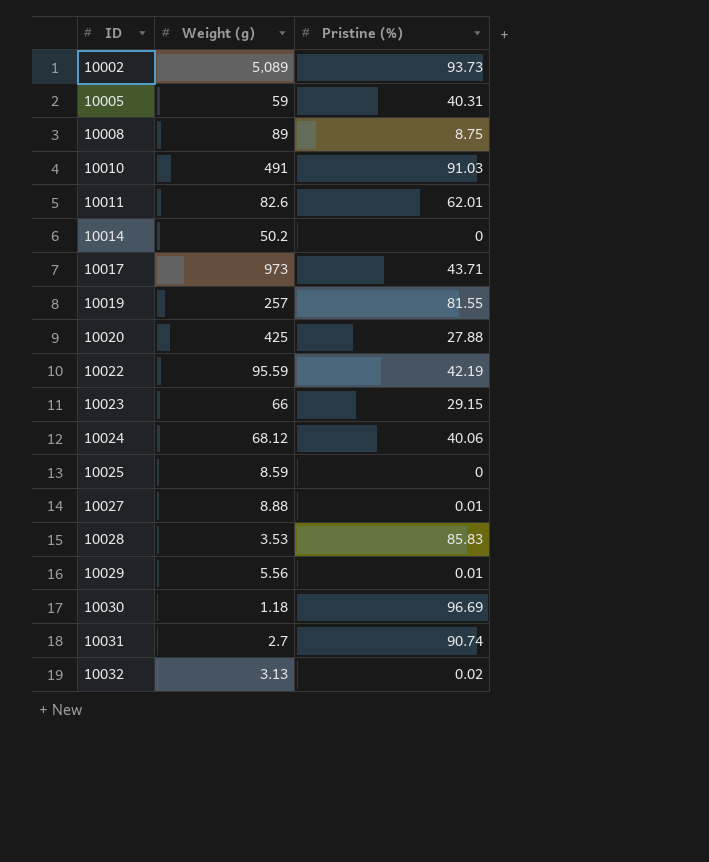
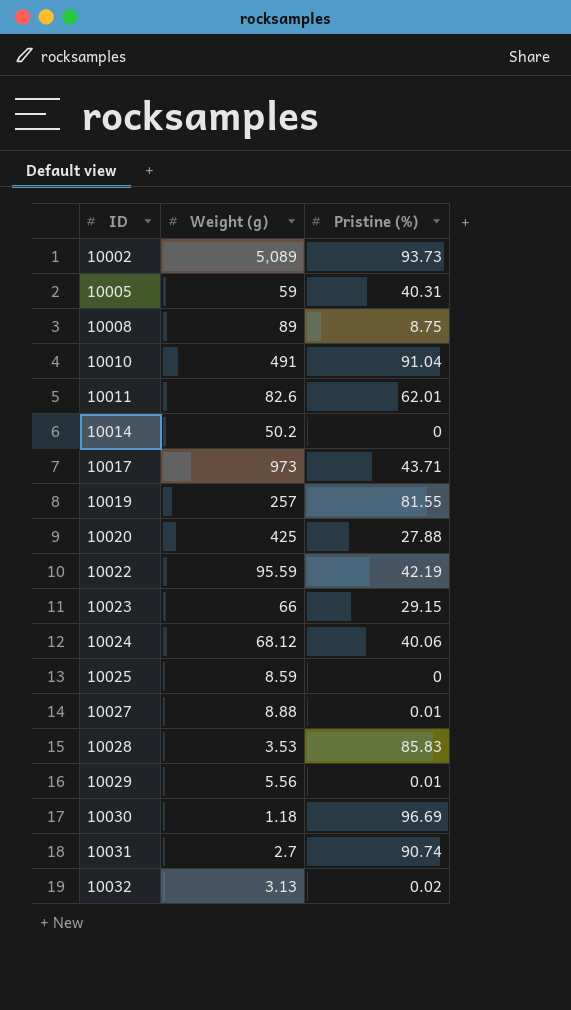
10010 | Pristine (%): 91.03 -> 91.04

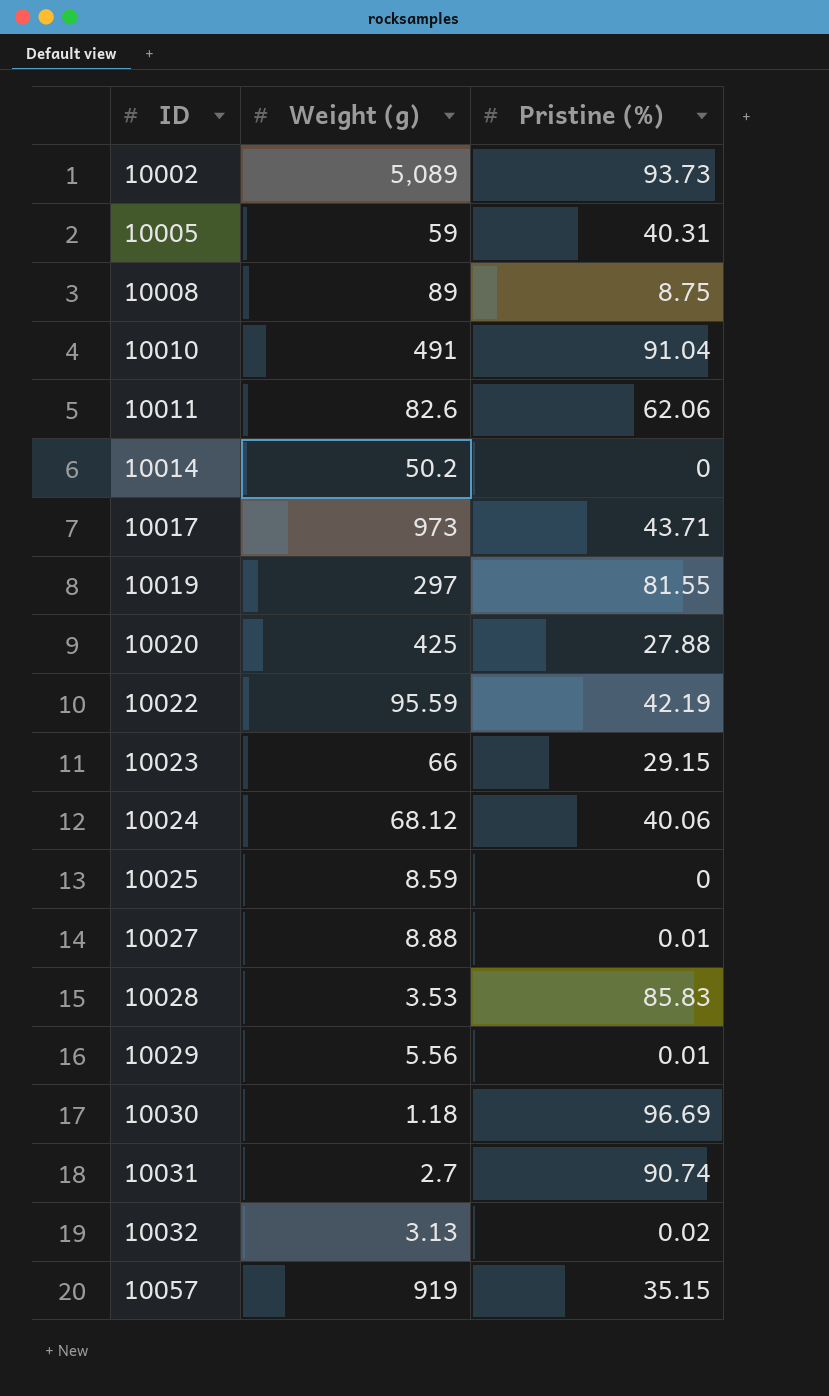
10011 | Pristine (%): 62.01 -> 62.06
10019 | Weight (g): 257 -> 297
row 10057: none -> 919 | 35.15

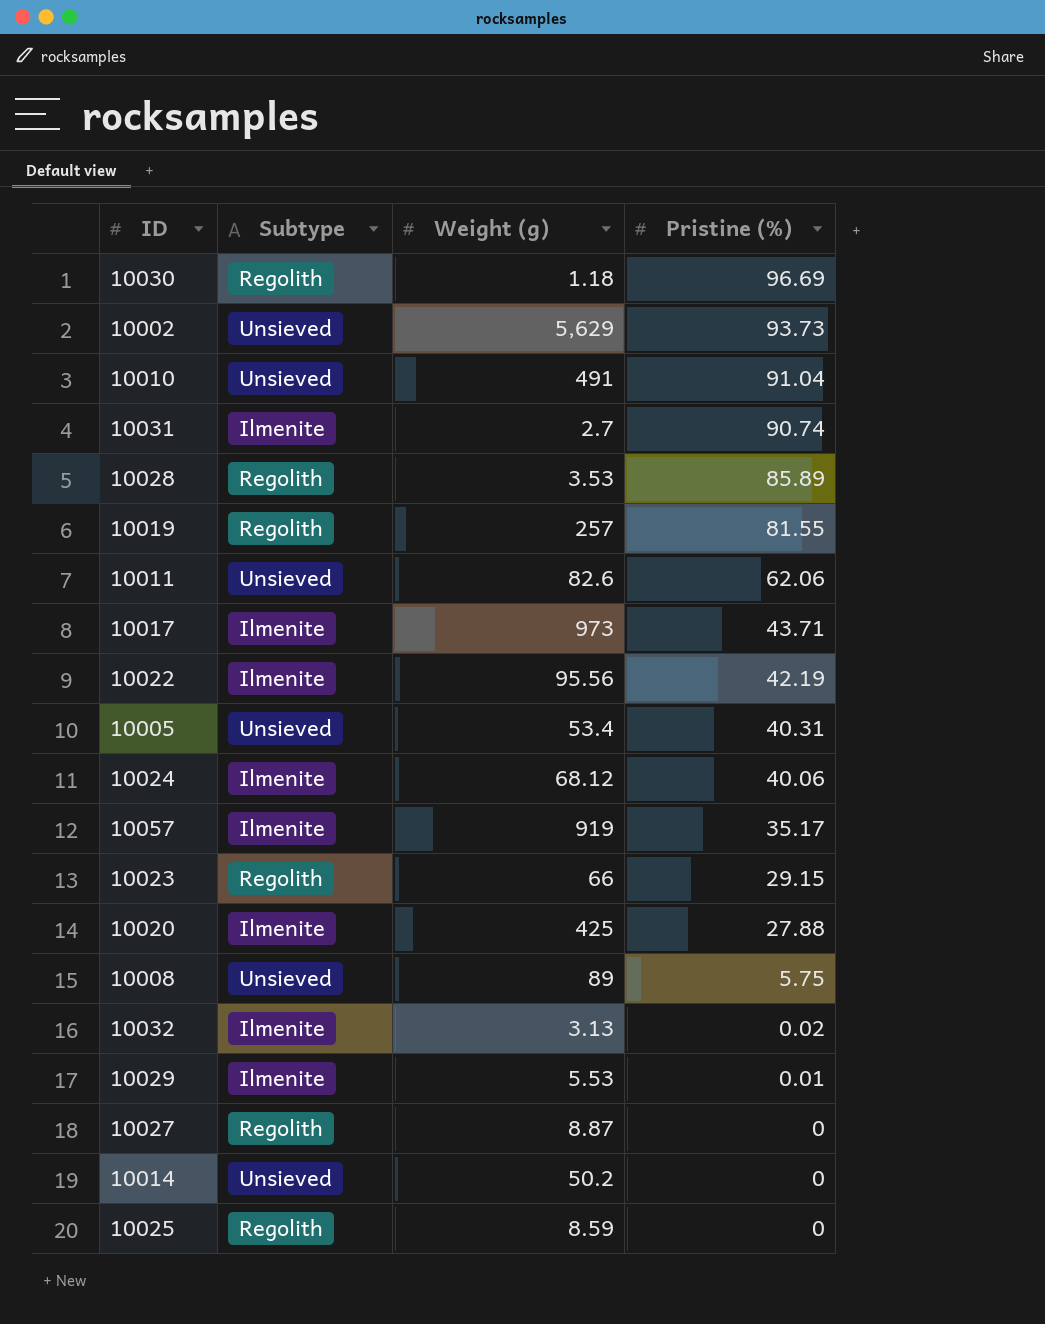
row order: ID ascending -> Pristine (%) descending
column Subtype | position: none -> 2
10002 | Weight (g): 5,089 -> 5,629
10028 | Pristine (%): 85.83 -> 85.89
10019 | Weight (g): 297 -> 257
10022 | Weight (g): 95.59 -> 95.56
10005 | Weight (g): 59 -> 53.4
10057 | Pristine (%): 35.15 -> 35.17
10008 | Pristine (%): 8.75 -> 5.75
10029 | Weight (g): 5.56 -> 5.53
10027 | Weight (g): 8.88 -> 8.87
10027 | Pristine (%): 0.01 -> 0

